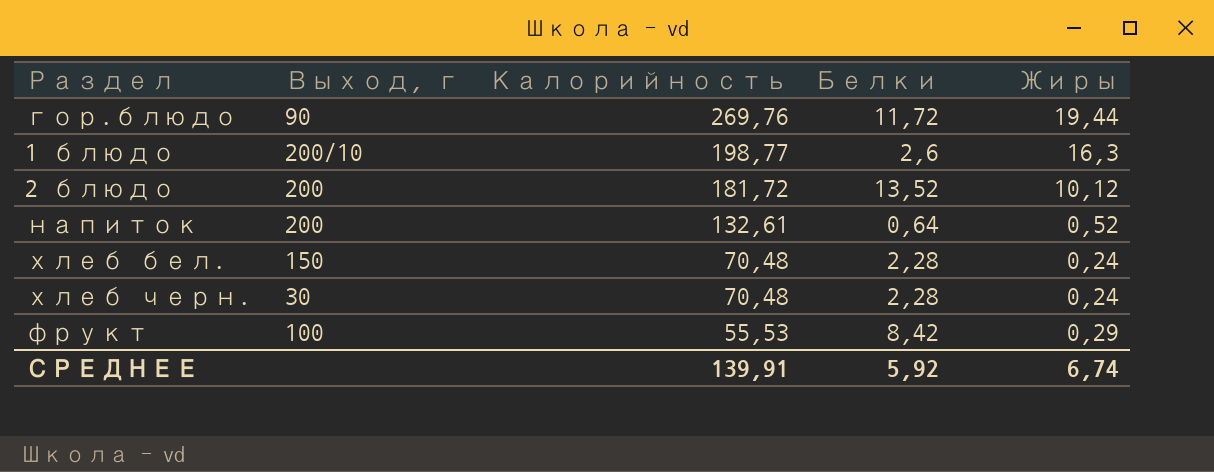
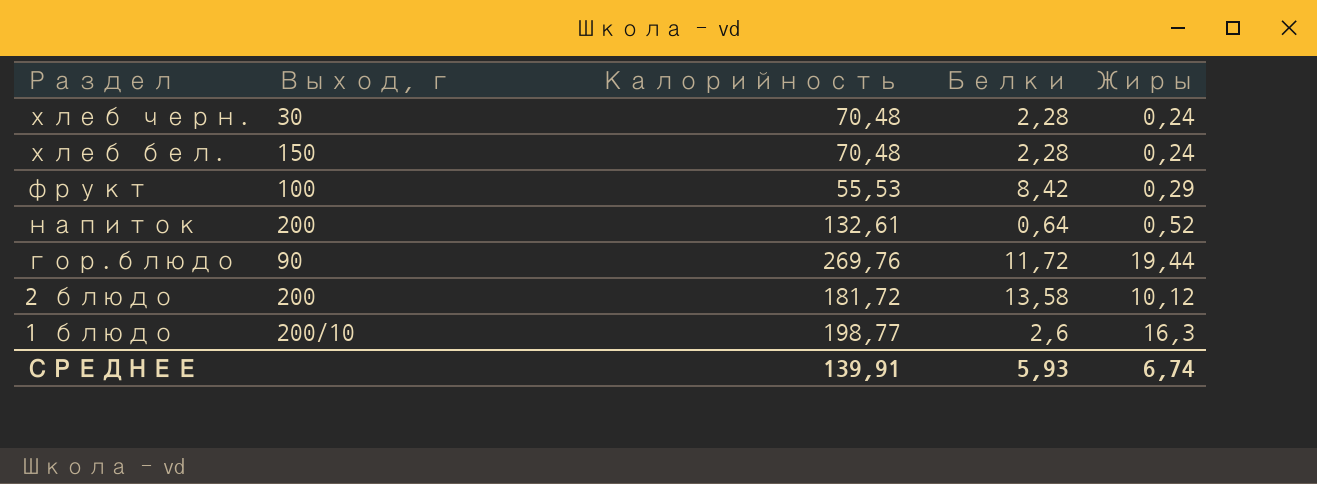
row order: Калорийность descending -> Раздел descending
2 блюдо | Белки: 13,52 -> 13,58
СРЕДНЕЕ | Белки: 5,92 -> 5,93

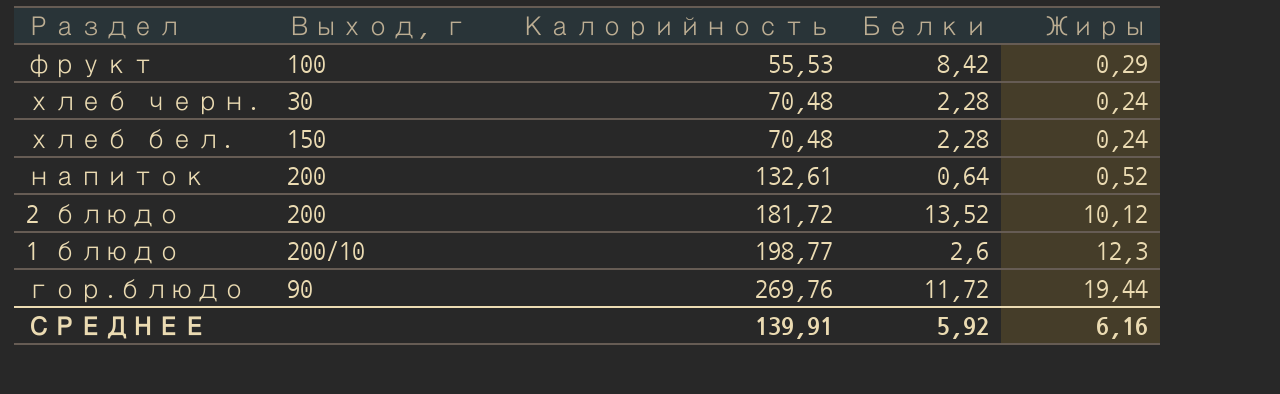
row order: Раздел descending -> Калорийность ascending
2 блюдо | Белки: 13,58 -> 13,52
1 блюдо | Жиры: 16,3 -> 12,3
СРЕДНЕЕ | Белки: 5,93 -> 5,92
СРЕДНЕЕ | Жиры: 6,74 -> 6,16

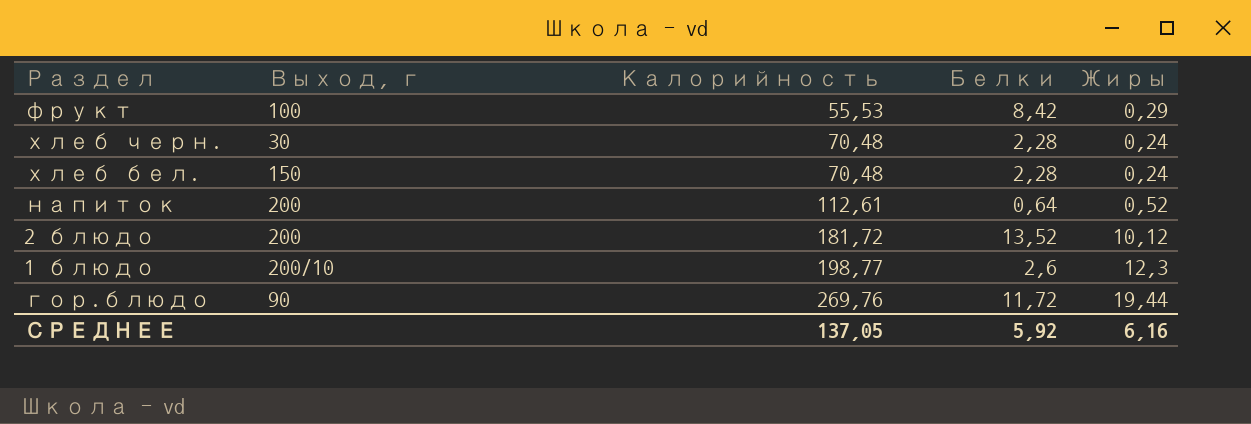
напиток | Калорийность: 132,61 -> 112,61
СРЕДНЕЕ | Калорийность: 139,91 -> 137,05

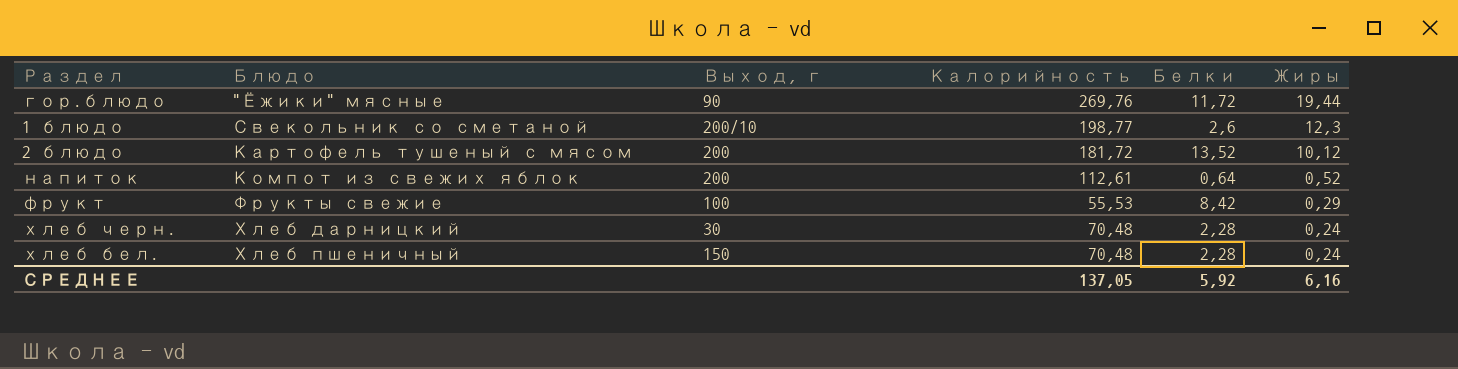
row order: Калорийность ascending -> Жиры descending
column Блюдо | position: none -> 2

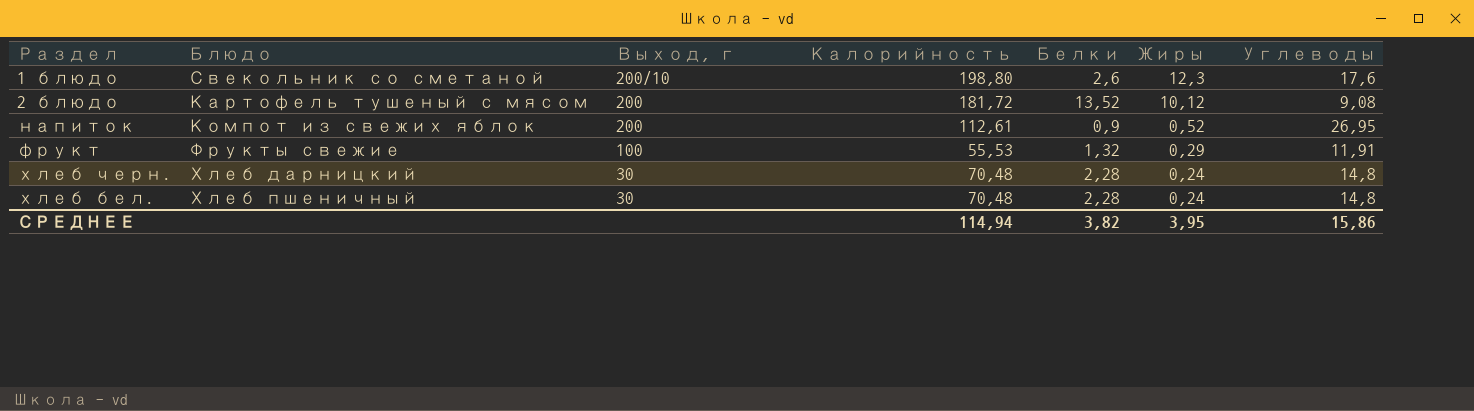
column Углеводы | position: none -> 7
row гор.блюдо: "Ёжики" мясные | 90 | 269,76 | 11,72 | 19,44 -> none
1 блюдо | Калорийность: 198,77 -> 198,80
напиток | Белки: 0,64 -> 0,9
фрукт | Белки: 8,42 -> 1,32
хлеб бел. | Выход, г: 150 -> 30
СРЕДНЕЕ | Калорийность: 137,05 -> 114,94
СРЕДНЕЕ | Белки: 5,92 -> 3,82
СРЕДНЕЕ | Жиры: 6,16 -> 3,95

